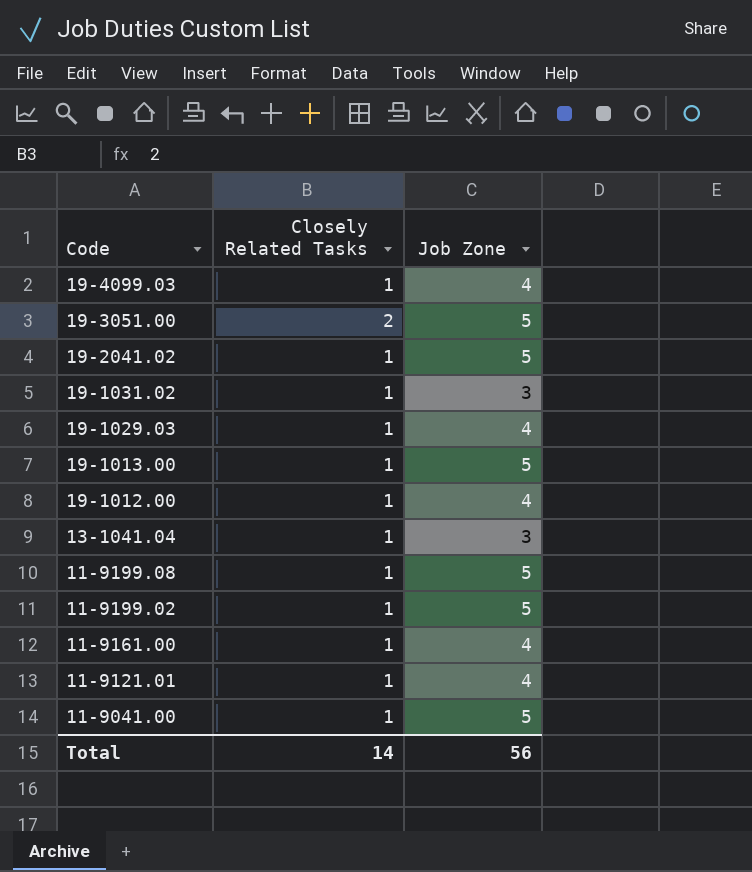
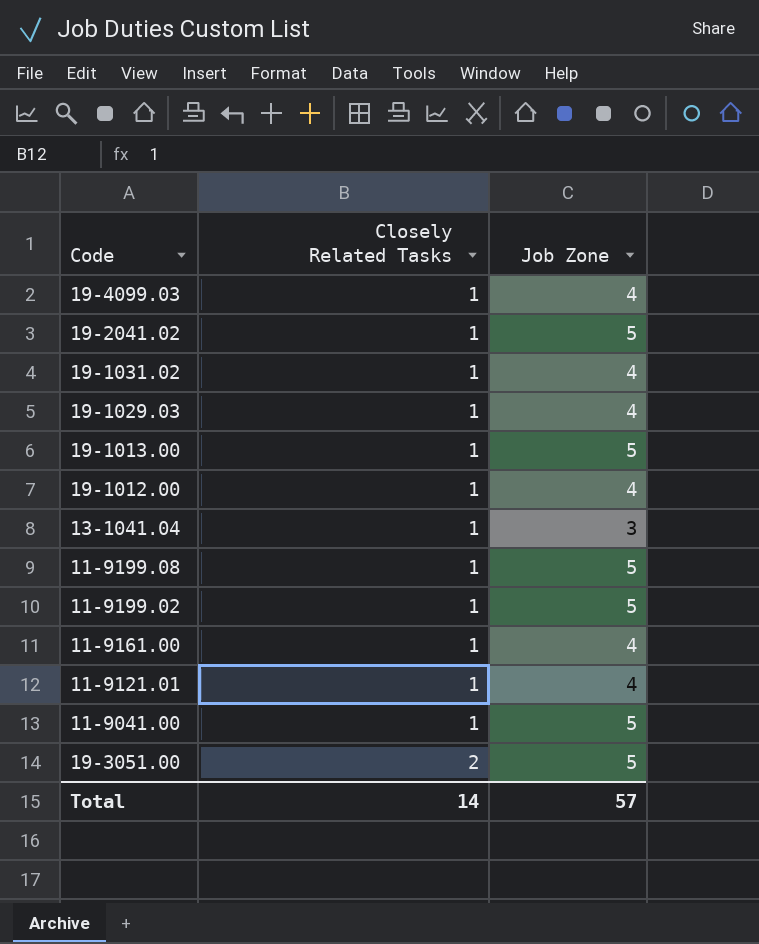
row order: Code descending -> Closely Related Tasks ascending
19-1031.02 | Job Zone: 3 -> 4
Total | Job Zone: 56 -> 57

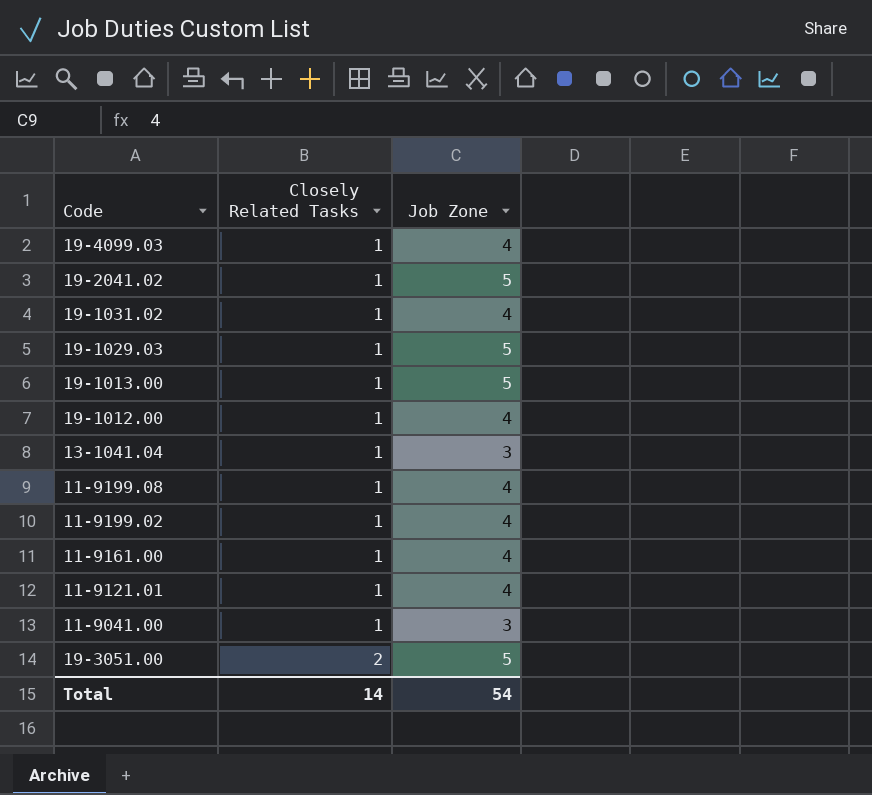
19-1029.03 | Job Zone: 4 -> 5
11-9199.08 | Job Zone: 5 -> 4
11-9199.02 | Job Zone: 5 -> 4
11-9041.00 | Job Zone: 5 -> 3
Total | Job Zone: 57 -> 54

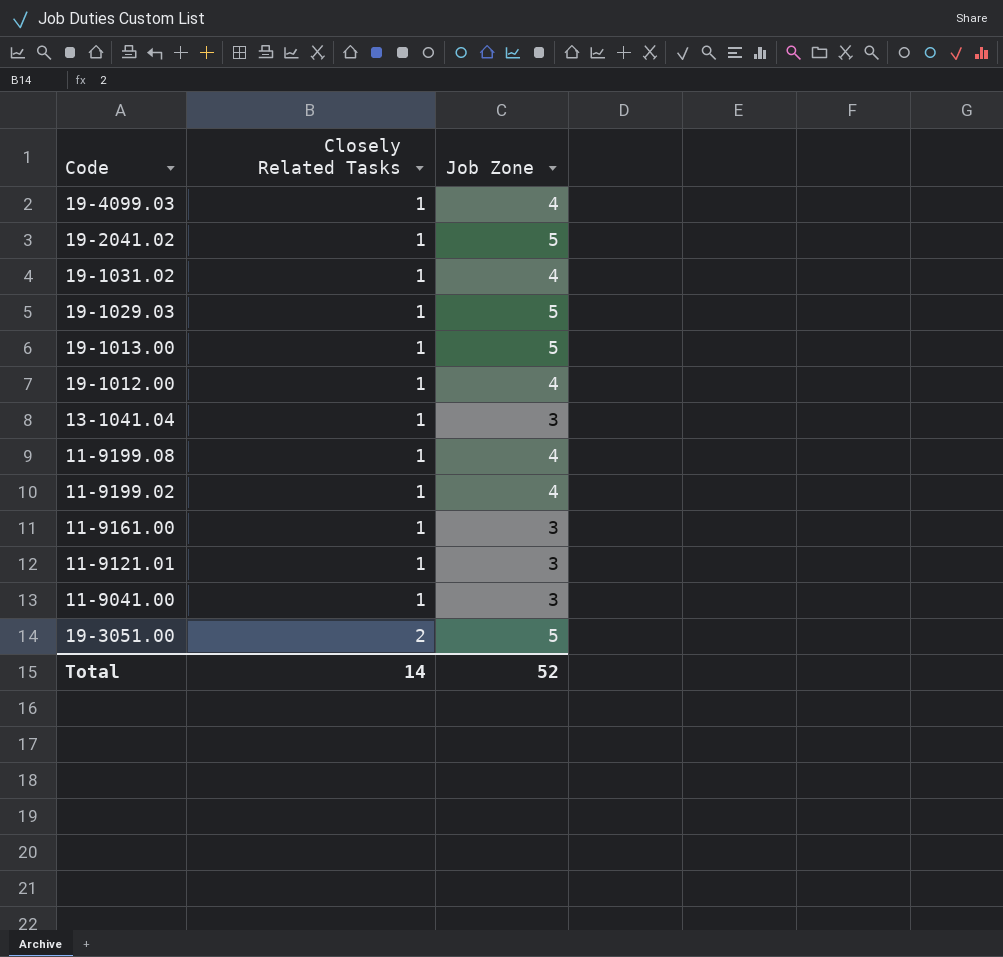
11-9161.00 | Job Zone: 4 -> 3
11-9121.01 | Job Zone: 4 -> 3
Total | Job Zone: 54 -> 52

